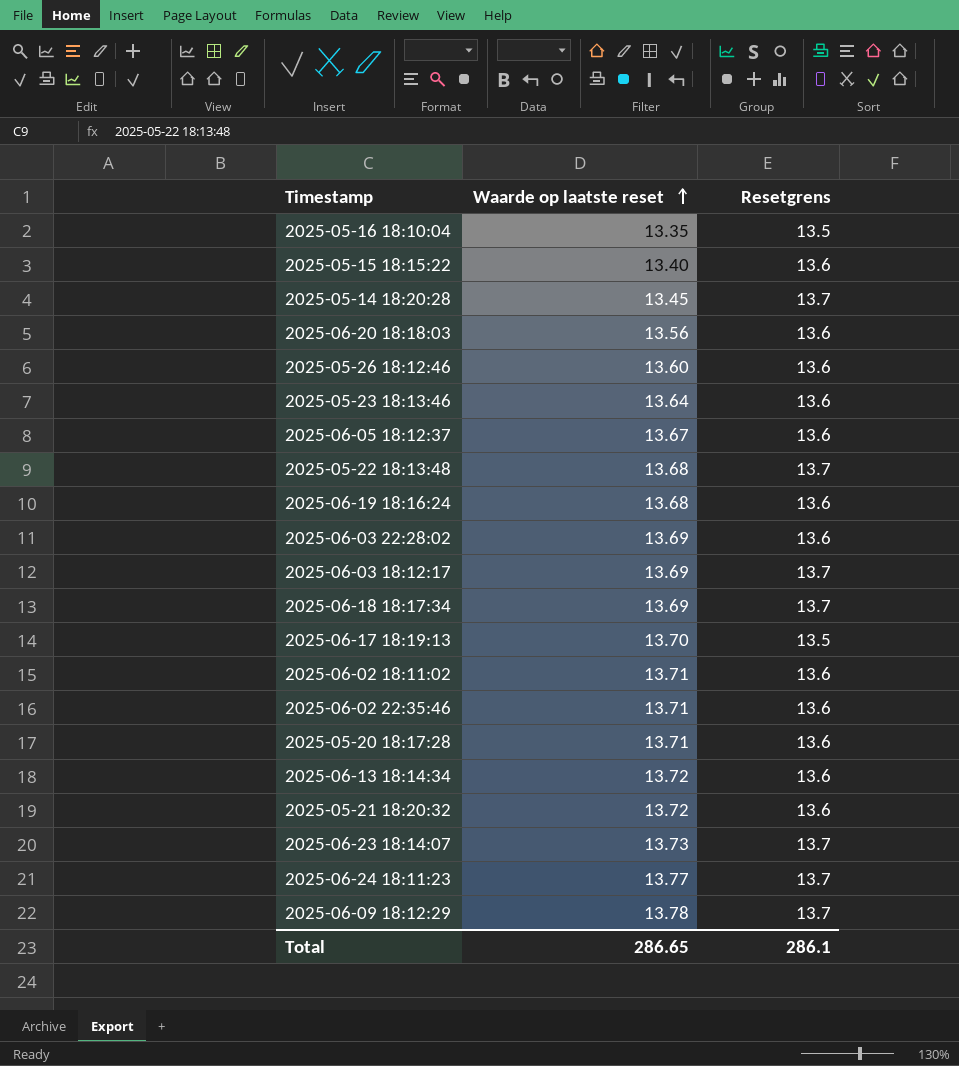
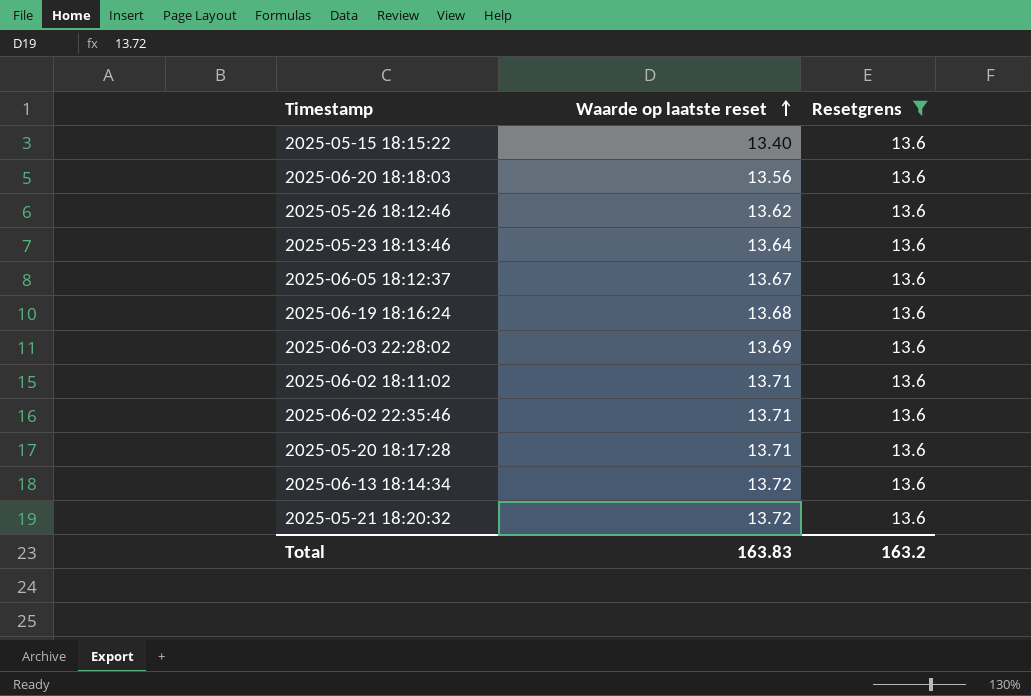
filter: none -> Resetgrens = 13.6
2025-05-26 18:12:46 | Waarde op laatste reset: 13.60 -> 13.62
Total | Waarde op laatste reset: 286.65 -> 163.83
Total | Resetgrens: 286.1 -> 163.2

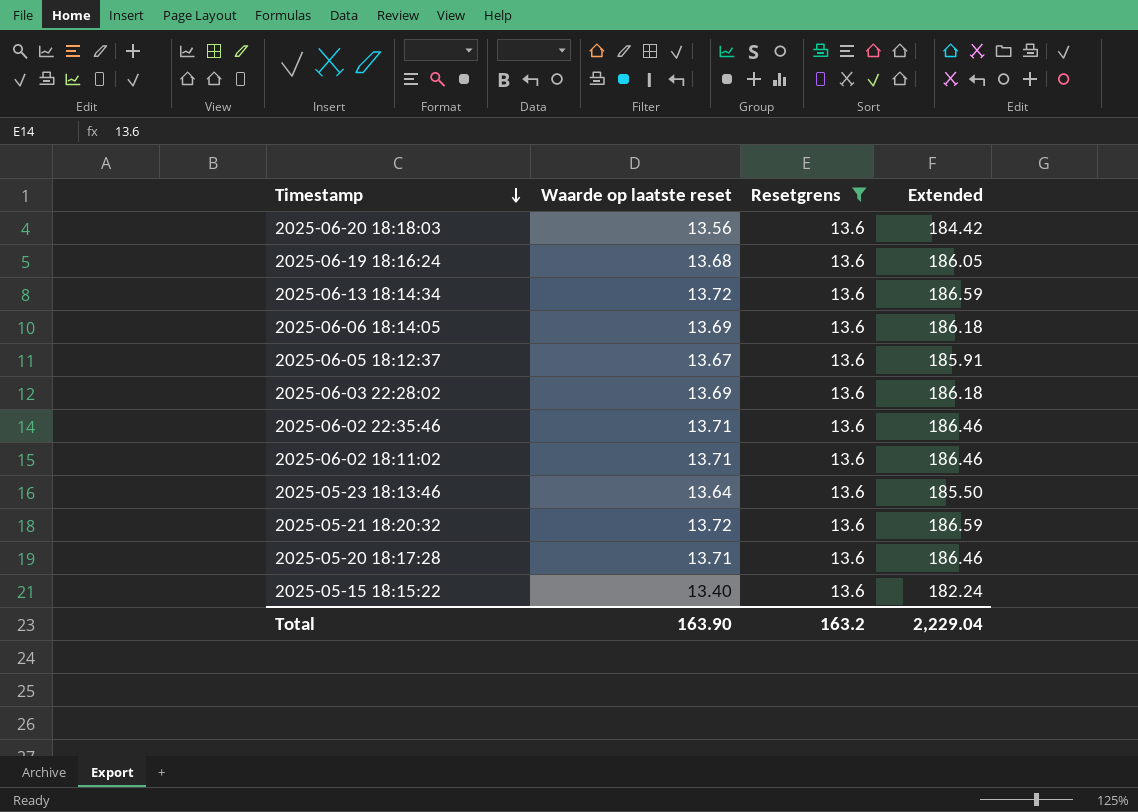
row order: Waarde op laatste reset ascending -> Timestamp descending
column Extended | formula: none -> [Waarde op laatste reset] * [Resetgrens]
row 2025-05-26 18:12:46: 13.62 | 13.6 -> none
row 2025-06-06 18:14:05: none -> 13.69 | 13.6 | 186.18
Total | Waarde op laatste reset: 163.83 -> 163.90

